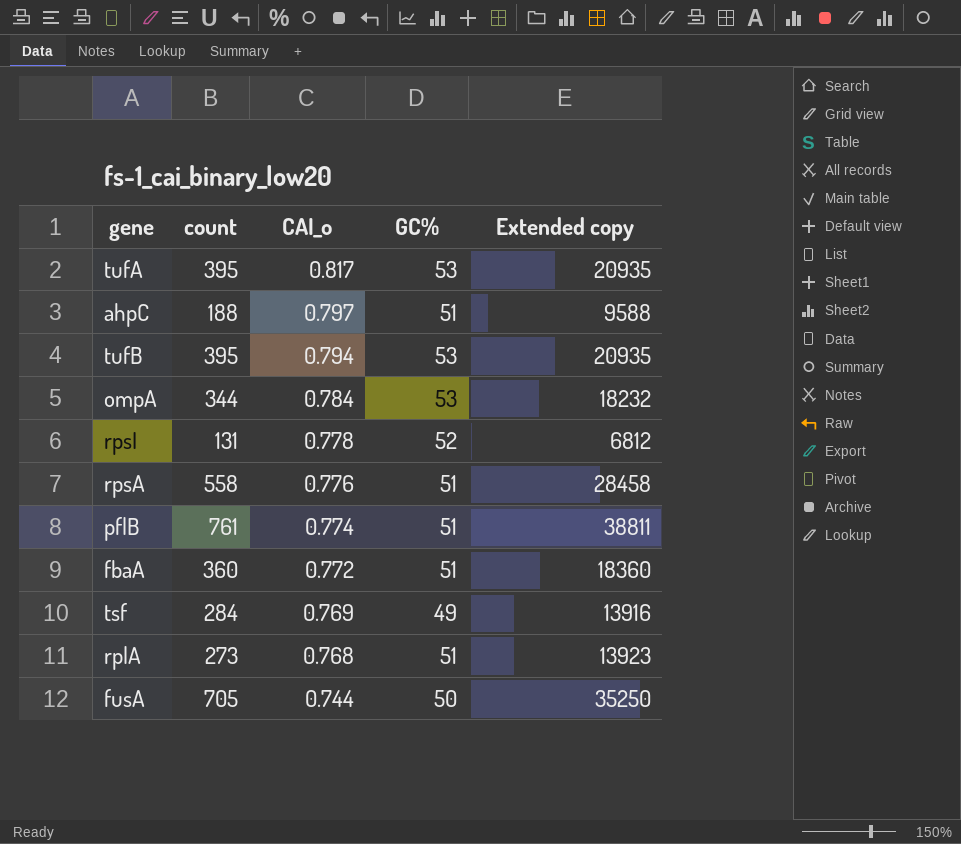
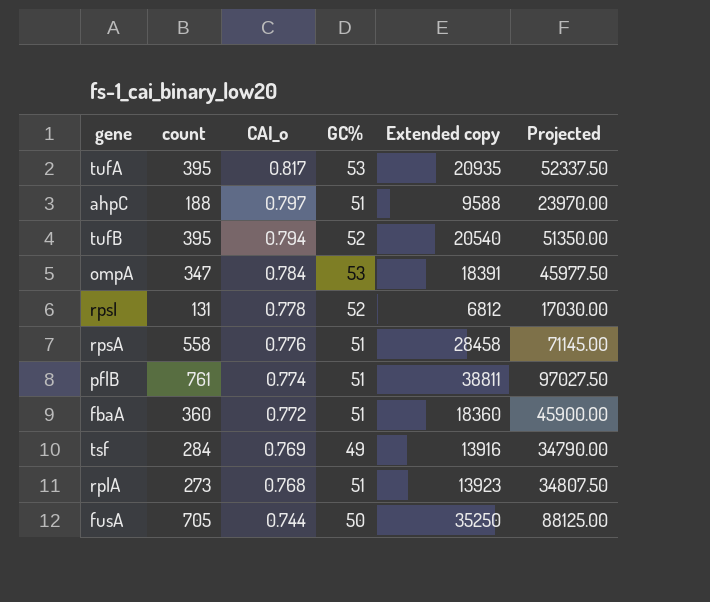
column Projected | formula: none -> [Extended copy] * 2.5
tufB | GC%: 53 -> 52
tufB | Extended copy: 20935 -> 20540
ompA | count: 344 -> 347
ompA | Extended copy: 18232 -> 18391

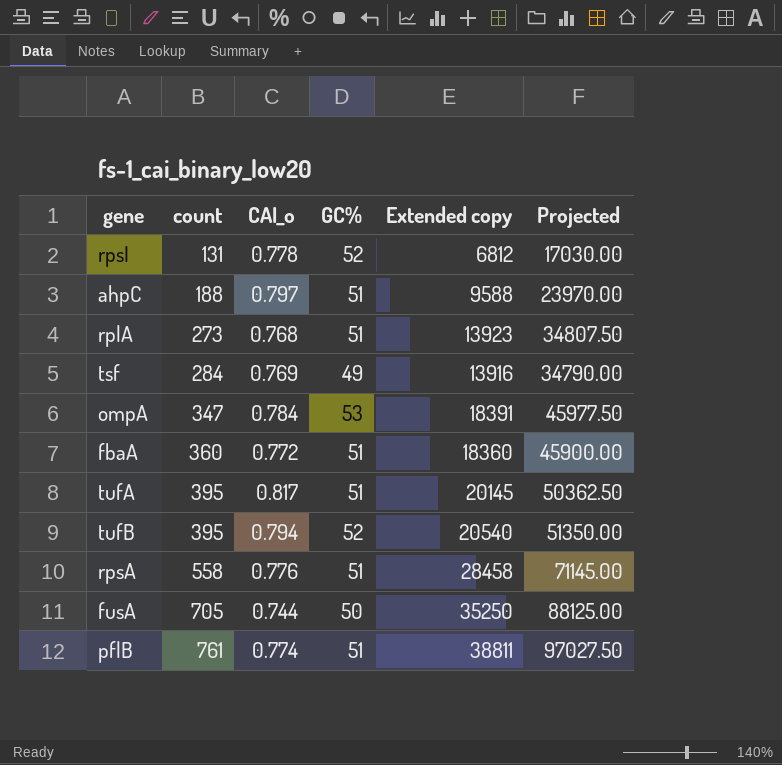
row order: CAI_o descending -> count ascending
tufA | GC%: 53 -> 51
tufA | Extended copy: 20935 -> 20145
tufA | Projected: 52337.50 -> 50362.50

